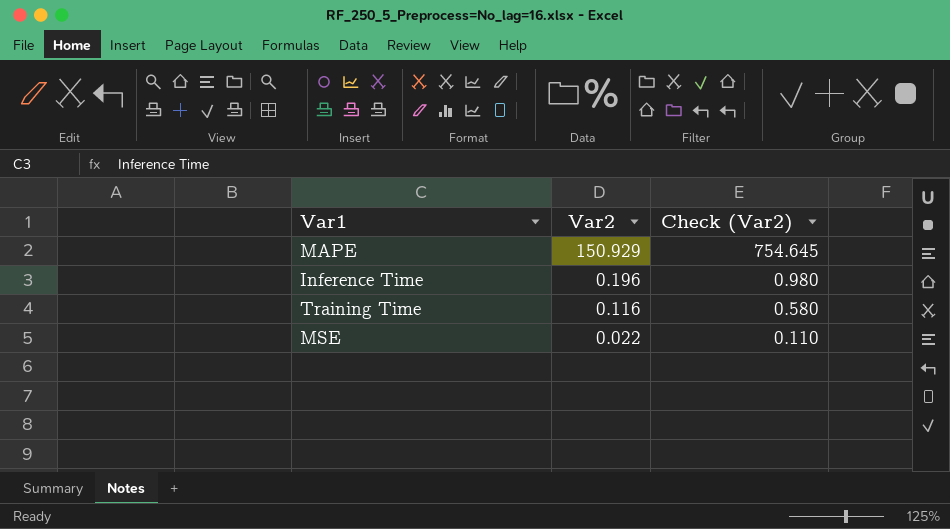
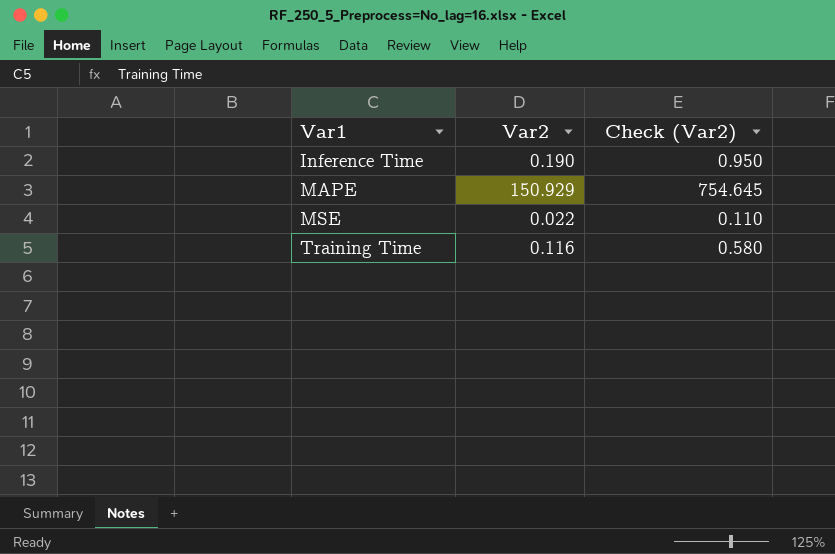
row order: Var2 descending -> Var1 ascending
Inference Time | Var2: 0.196 -> 0.190
Inference Time | Check (Var2): 0.980 -> 0.950

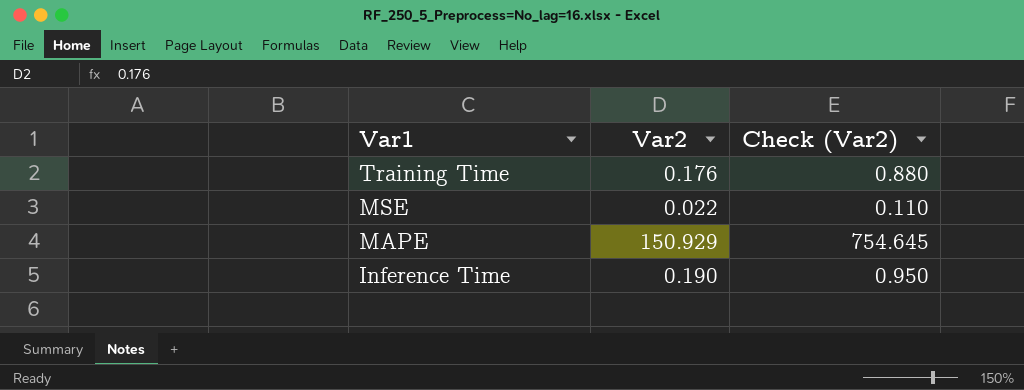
row order: Var1 ascending -> Var1 descending
Training Time | Var2: 0.116 -> 0.176
Training Time | Check (Var2): 0.580 -> 0.880

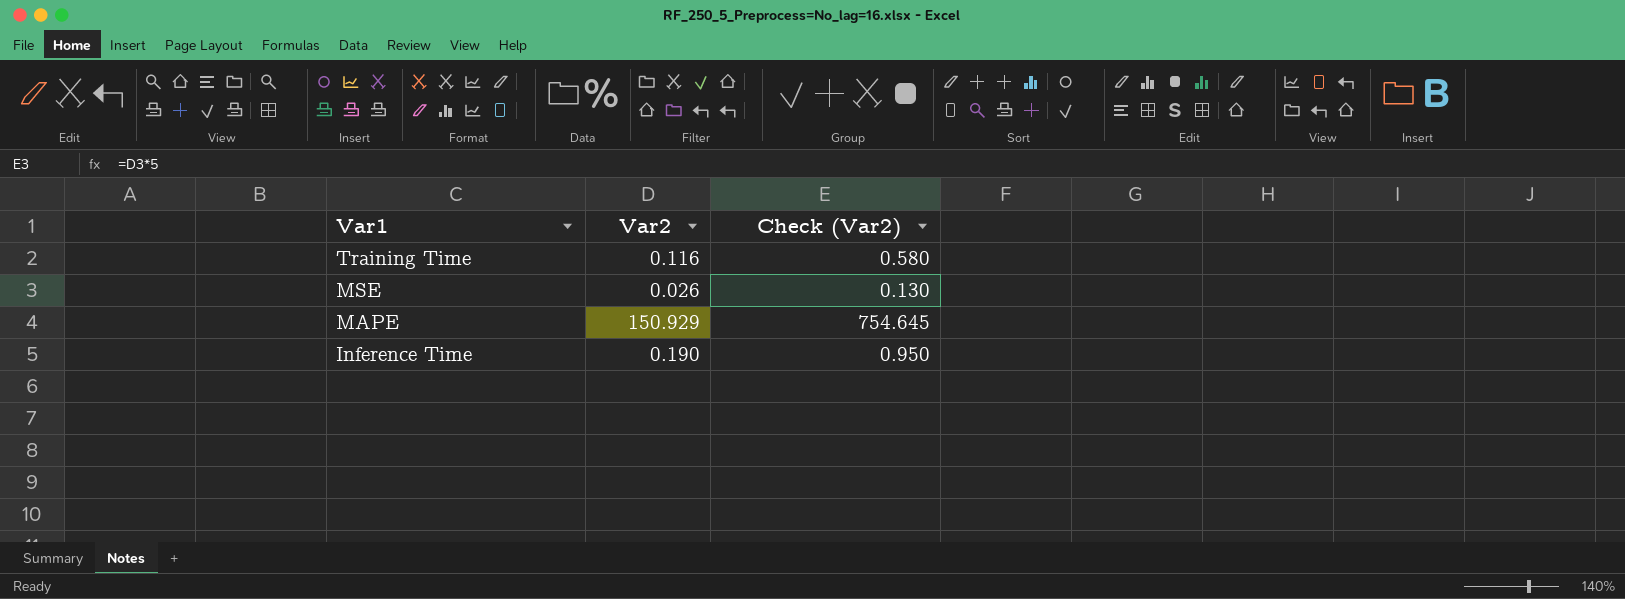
Training Time | Var2: 0.176 -> 0.116
Training Time | Check (Var2): 0.880 -> 0.580
MSE | Var2: 0.022 -> 0.026
MSE | Check (Var2): 0.110 -> 0.130

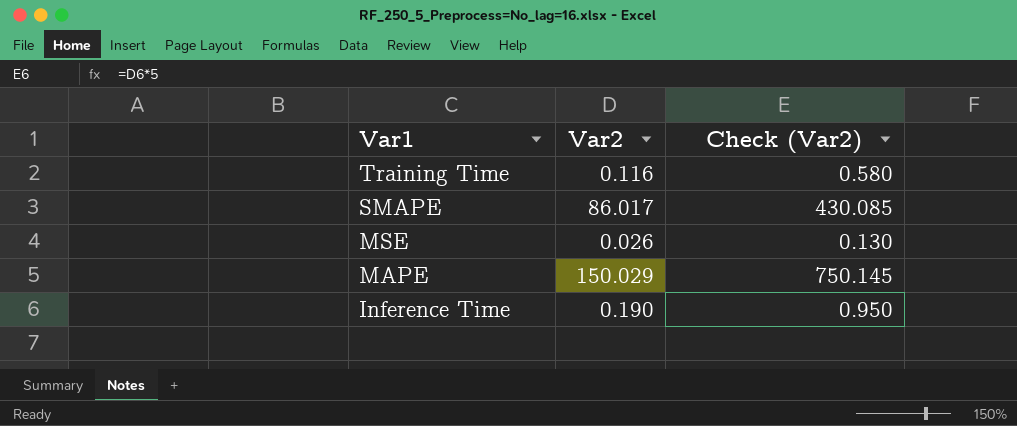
row SMAPE: none -> 86.017 | 430.085
MAPE | Var2: 150.929 -> 150.029
MAPE | Check (Var2): 754.645 -> 750.145

